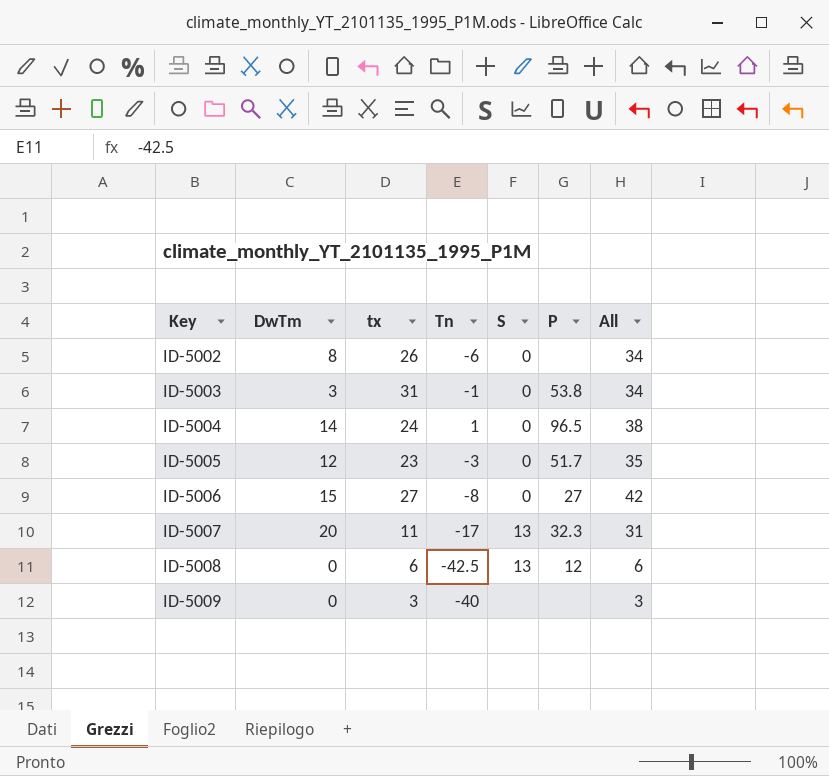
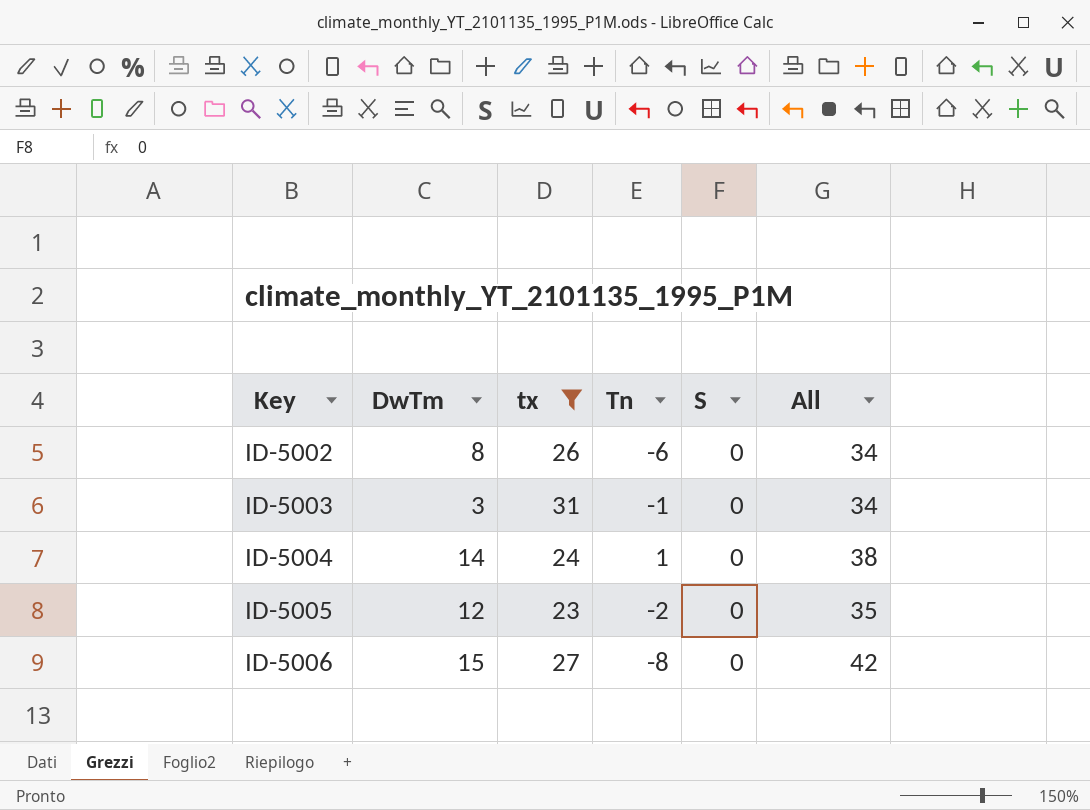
filter: none -> tx >= 23
column P | position: 6 -> none
ID-5005 | Tn: -3 -> -2

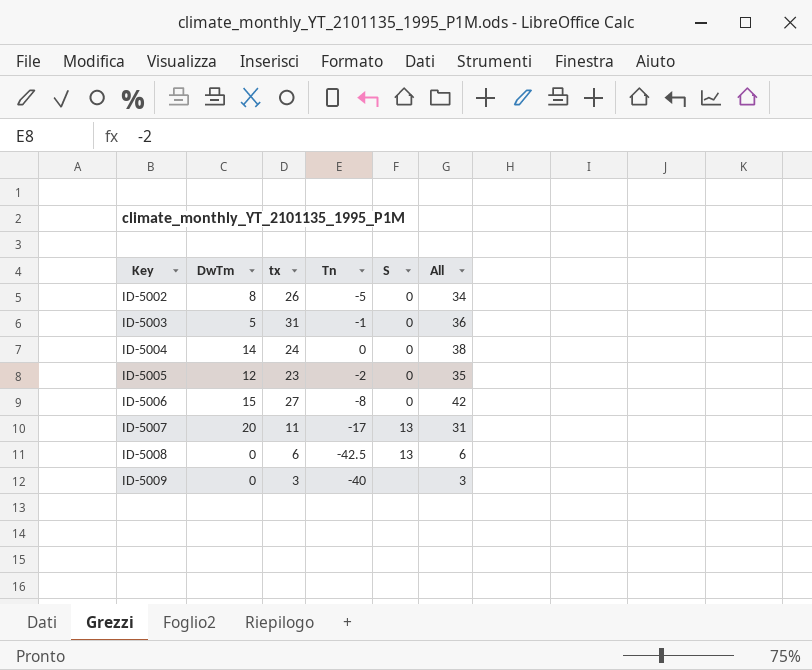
filter: tx >= 23 -> none
ID-5002 | Tn: -6 -> -5
ID-5003 | DwTm: 3 -> 5
ID-5003 | All: 34 -> 36
ID-5004 | Tn: 1 -> 0

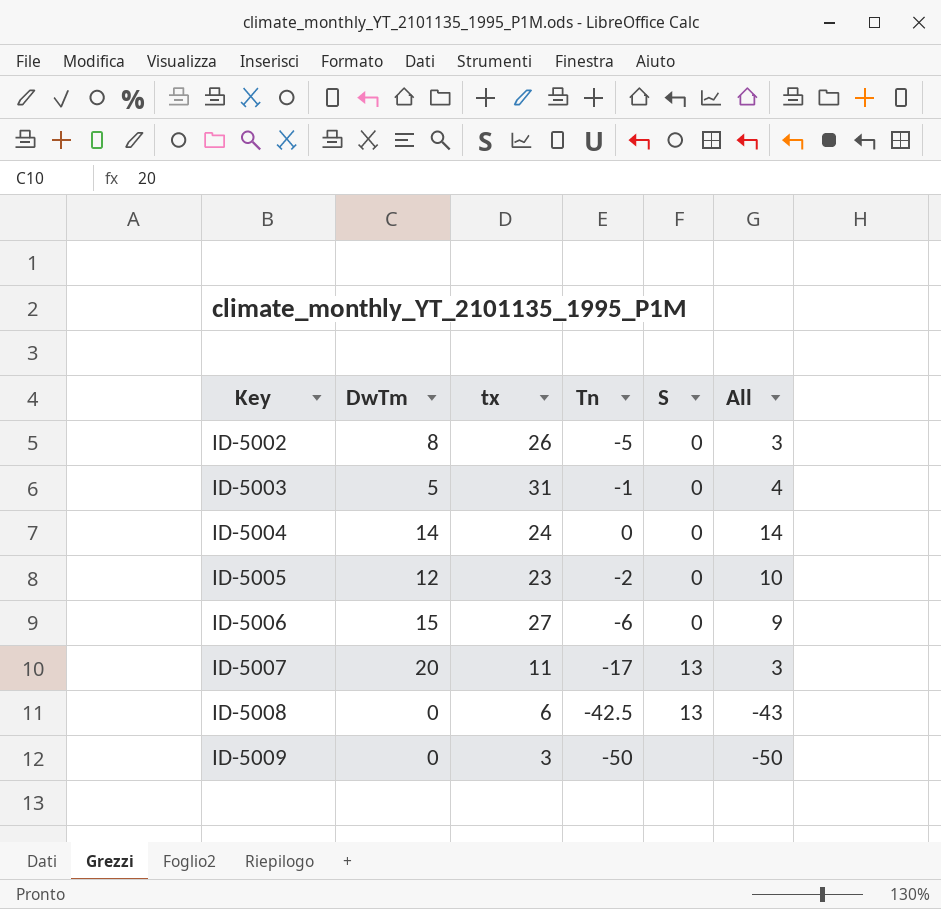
column All | formula: [DwTm] + [tx] -> [DwTm] + [Tn]
ID-5006 | Tn: -8 -> -6
ID-5009 | Tn: -40 -> -50

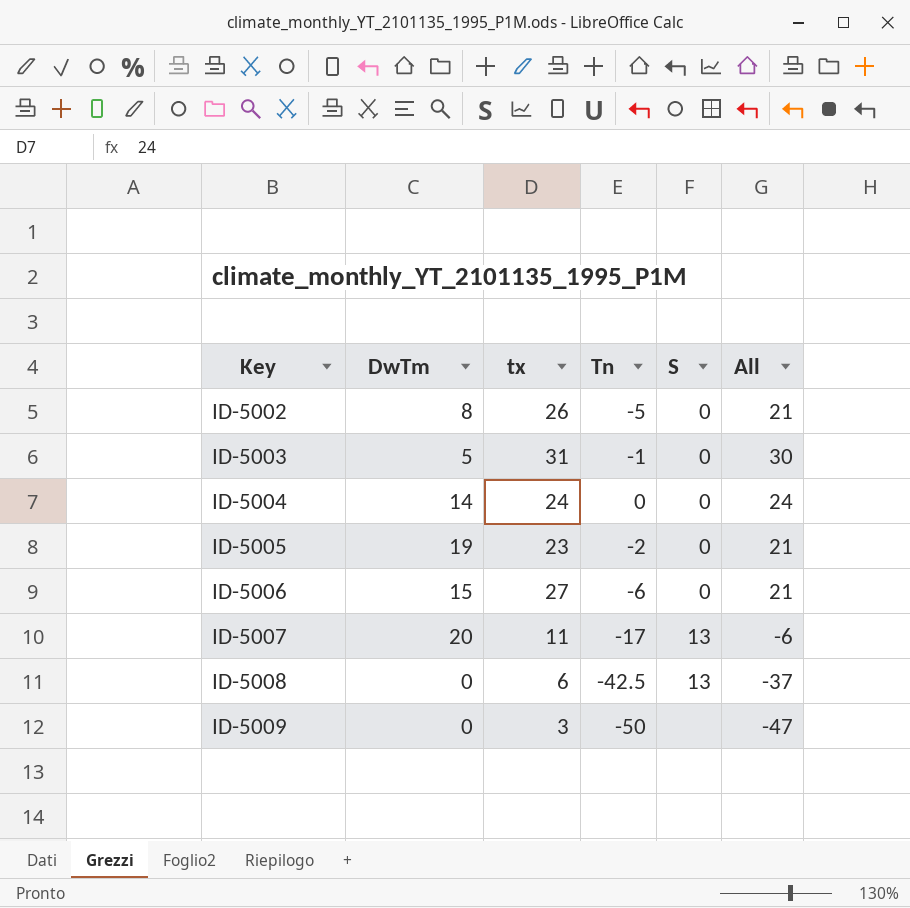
column All | formula: [DwTm] + [Tn] -> [tx] + [Tn]
ID-5005 | DwTm: 12 -> 19

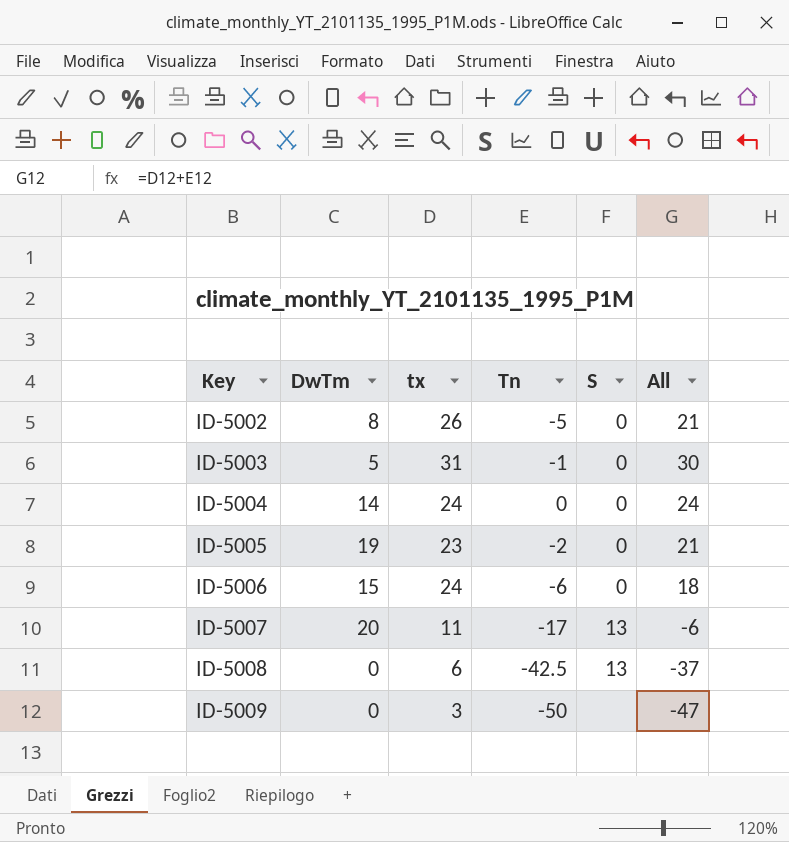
ID-5006 | tx: 27 -> 24
ID-5006 | All: 21 -> 18

